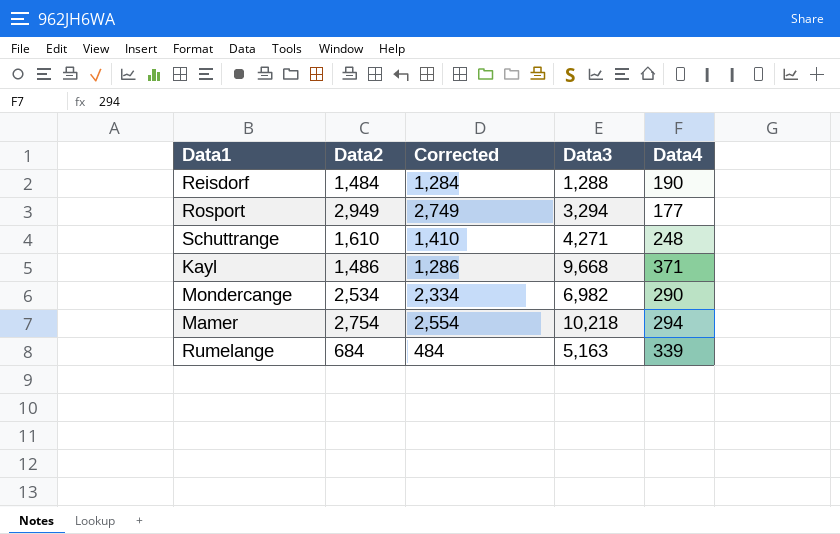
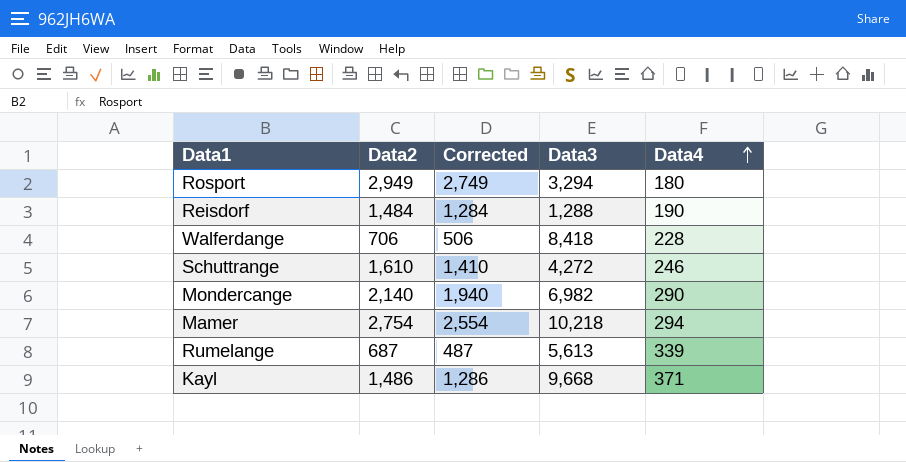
row order: none -> Data4 ascending
Rosport | Data4: 177 -> 180
row Walferdange: none -> 706 | 506 | 8,418 | 228
Schuttrange | Data3: 4,271 -> 4,272
Schuttrange | Data4: 248 -> 246
Mondercange | Data2: 2,534 -> 2,140
Mondercange | Corrected: 2,334 -> 1,940
Rumelange | Data2: 684 -> 687
Rumelange | Corrected: 484 -> 487
Rumelange | Data3: 5,163 -> 5,613

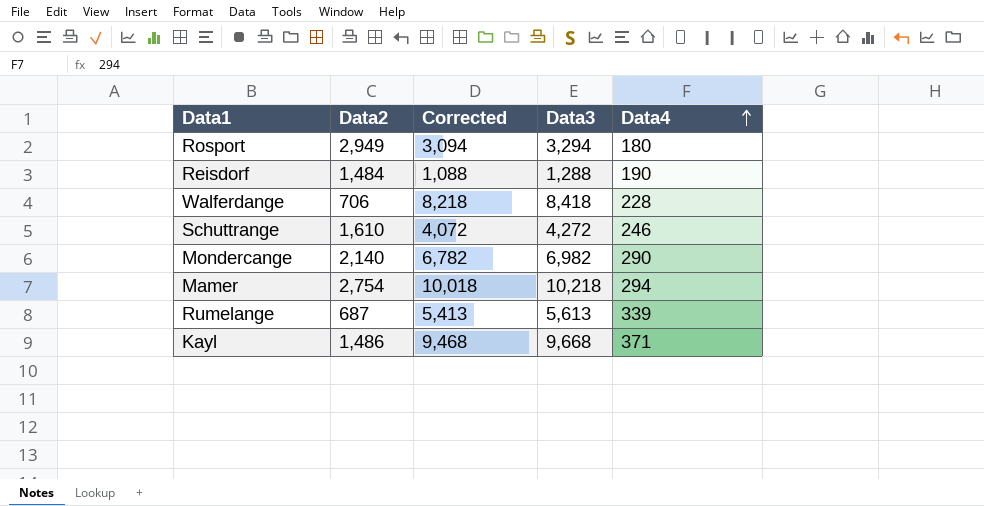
column Corrected | formula: [Data2] - 200 -> [Data3] - 200

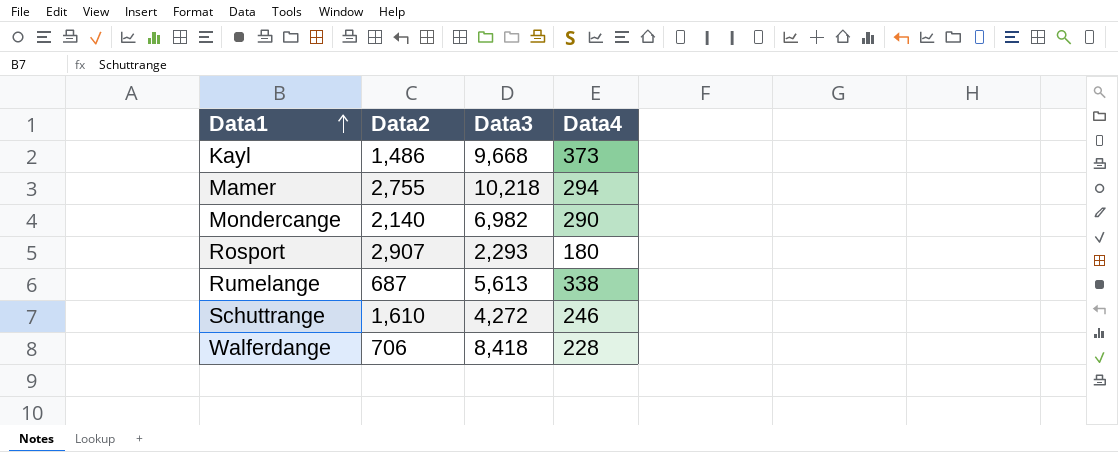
row order: Data4 ascending -> Data1 ascending
column Corrected | formula: [Data3] - 200 -> none
row Reisdorf: 1,484 | 1,088 | 1,288 | 190 -> none
Kayl | Data4: 371 -> 373
Mamer | Data2: 2,754 -> 2,755
Rosport | Data2: 2,949 -> 2,907
Rosport | Data3: 3,294 -> 2,293
Rumelange | Data4: 339 -> 338

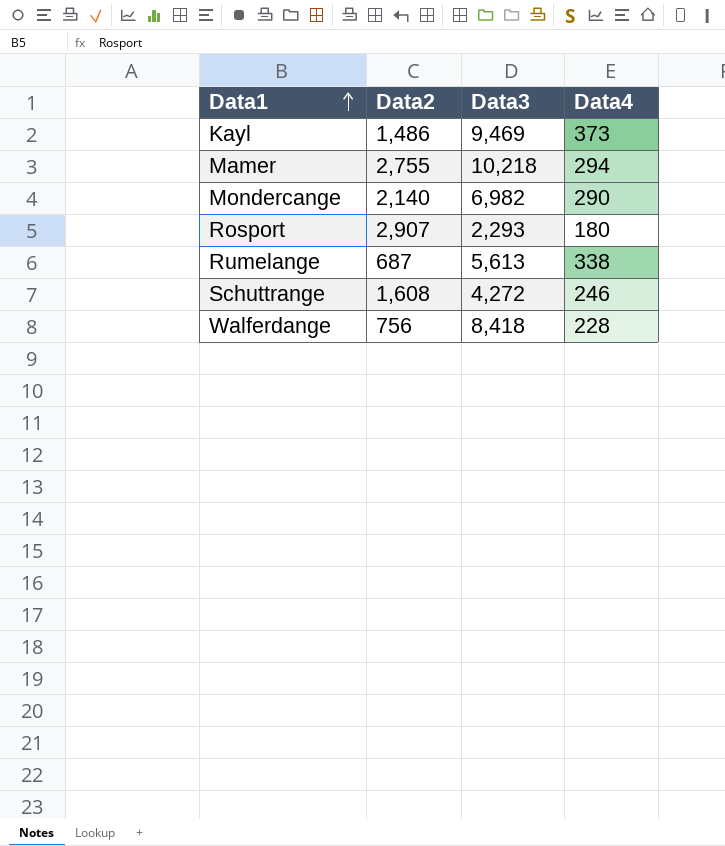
Kayl | Data3: 9,668 -> 9,469
Schuttrange | Data2: 1,610 -> 1,608
Walferdange | Data2: 706 -> 756

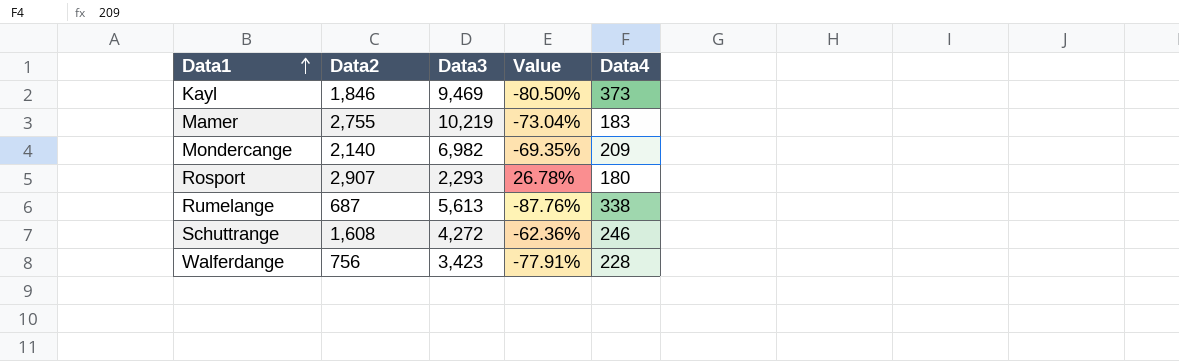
column Value | formula: none -> ([Data2] - [Data3]) / [Data3]
Kayl | Data2: 1,486 -> 1,846
Mamer | Data3: 10,218 -> 10,219
Mamer | Data4: 294 -> 183
Mondercange | Data4: 290 -> 209
Walferdange | Data3: 8,418 -> 3,423

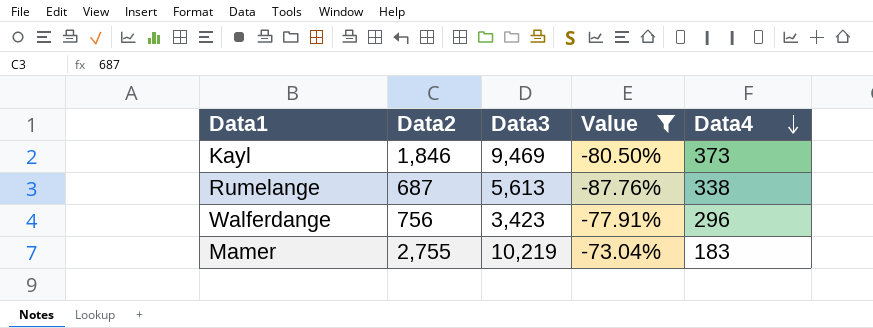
filter: none -> Value <= -73.04%
row order: Data1 ascending -> Data4 descending
Walferdange | Data4: 228 -> 296

